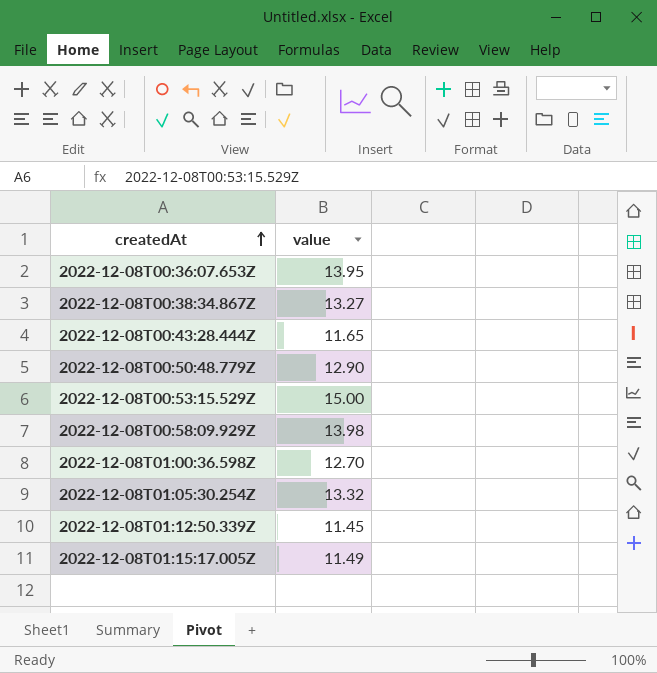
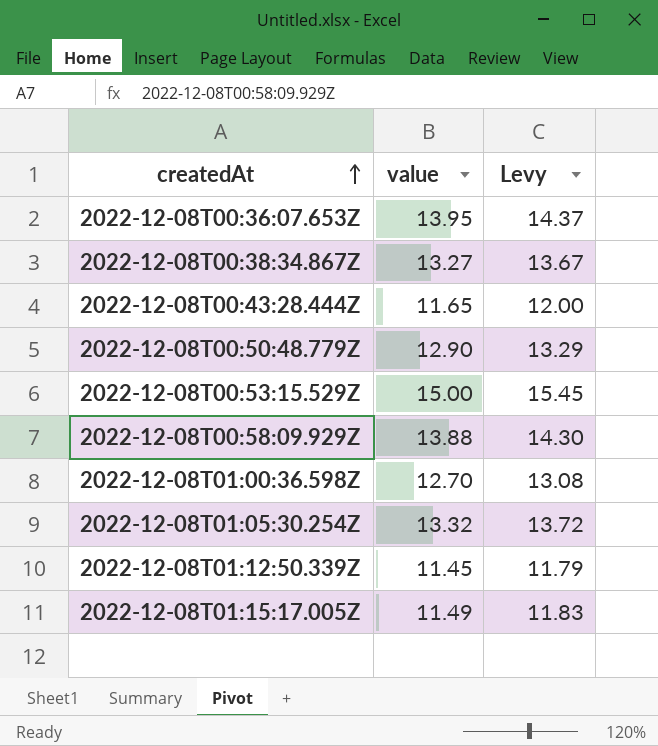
column Levy | formula: none -> [value] * 1.03
2022-12-08T00:58:09.929Z | value: 13.98 -> 13.88

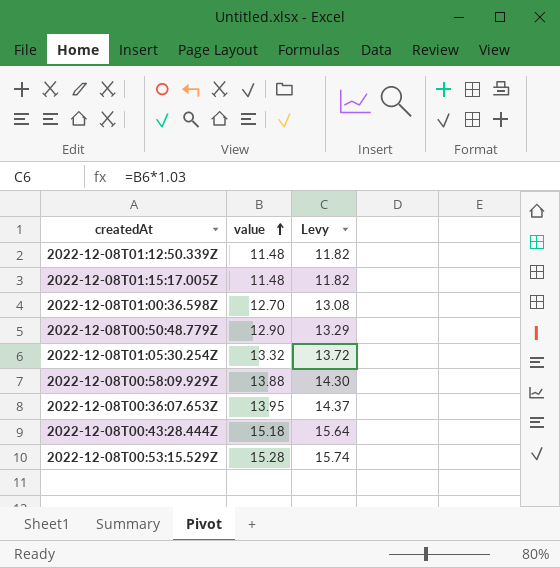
row order: createdAt ascending -> value ascending
row 2022-12-08T00:38:34.867Z: 13.27 | 13.67 -> none
2022-12-08T01:12:50.339Z | value: 11.45 -> 11.48
2022-12-08T01:12:50.339Z | Levy: 11.79 -> 11.82
2022-12-08T01:15:17.005Z | value: 11.49 -> 11.48
2022-12-08T01:15:17.005Z | Levy: 11.83 -> 11.82
2022-12-08T00:43:28.444Z | value: 11.65 -> 15.18
2022-12-08T00:43:28.444Z | Levy: 12.00 -> 15.64
2022-12-08T00:53:15.529Z | value: 15.00 -> 15.28
2022-12-08T00:53:15.529Z | Levy: 15.45 -> 15.74

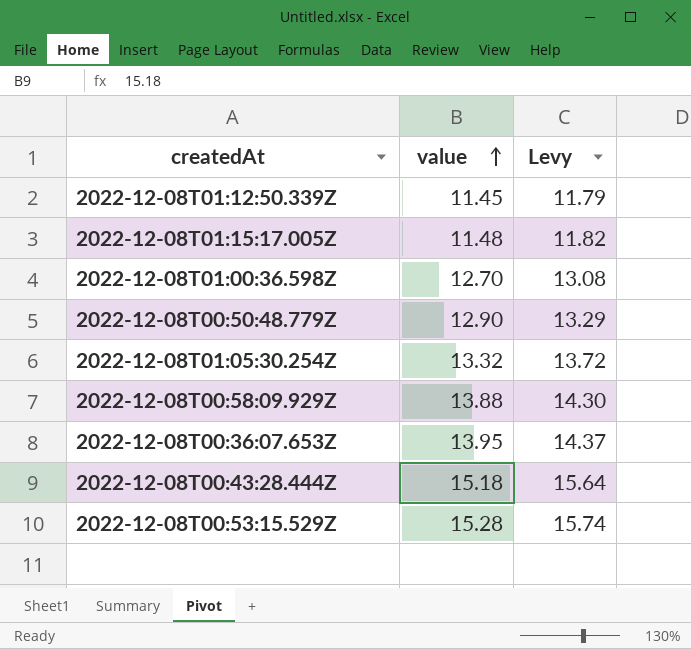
2022-12-08T01:12:50.339Z | value: 11.48 -> 11.45
2022-12-08T01:12:50.339Z | Levy: 11.82 -> 11.79

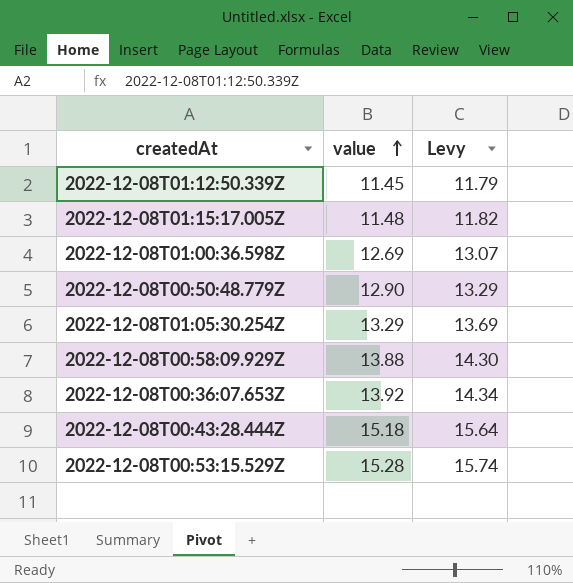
2022-12-08T01:00:36.598Z | value: 12.70 -> 12.69
2022-12-08T01:00:36.598Z | Levy: 13.08 -> 13.07
2022-12-08T01:05:30.254Z | value: 13.32 -> 13.29
2022-12-08T01:05:30.254Z | Levy: 13.72 -> 13.69
2022-12-08T00:36:07.653Z | value: 13.95 -> 13.92
2022-12-08T00:36:07.653Z | Levy: 14.37 -> 14.34

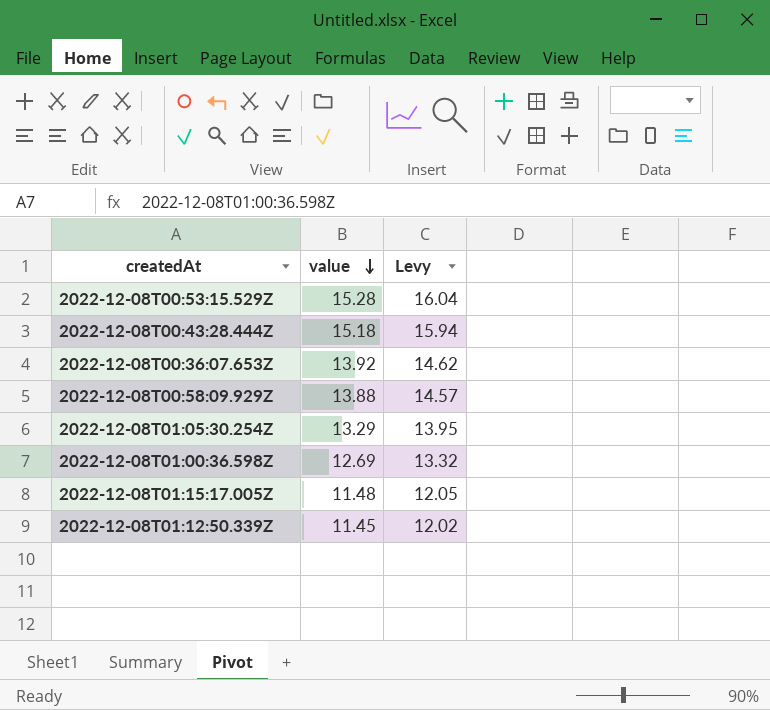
row order: value ascending -> value descending
column Levy | formula: [value] * 1.03 -> [value] * 1.05
row 2022-12-08T00:50:48.779Z: 12.90 | 13.29 -> none

